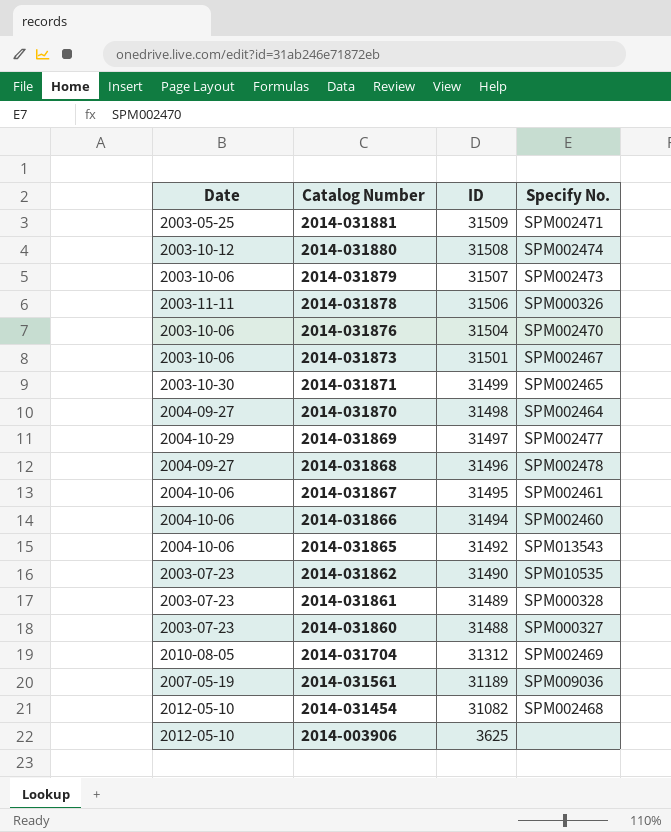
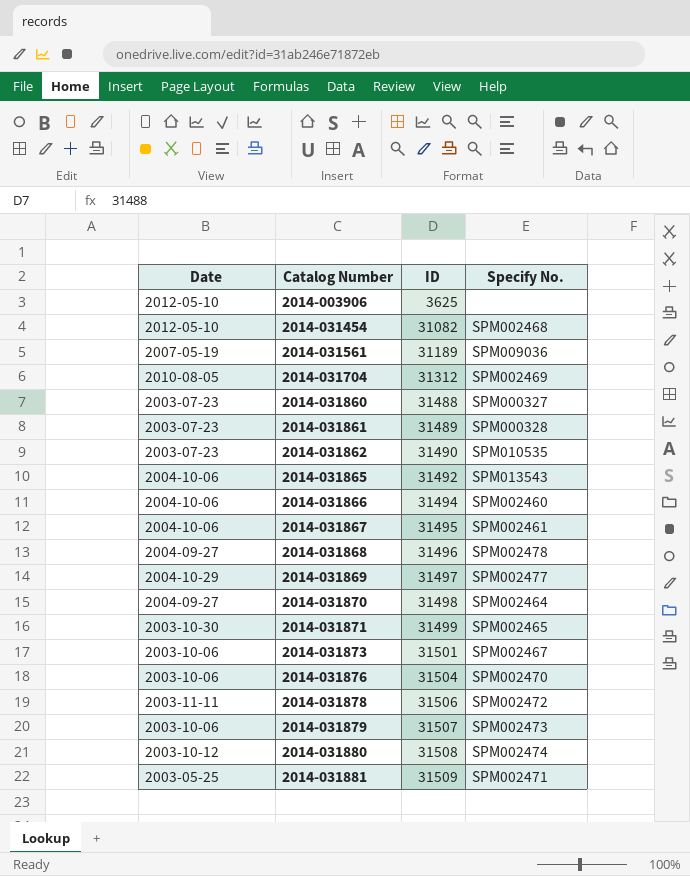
row order: Catalog Number descending -> Catalog Number ascending
2014-031878 | Specify No.: SPM000326 -> SPM002472

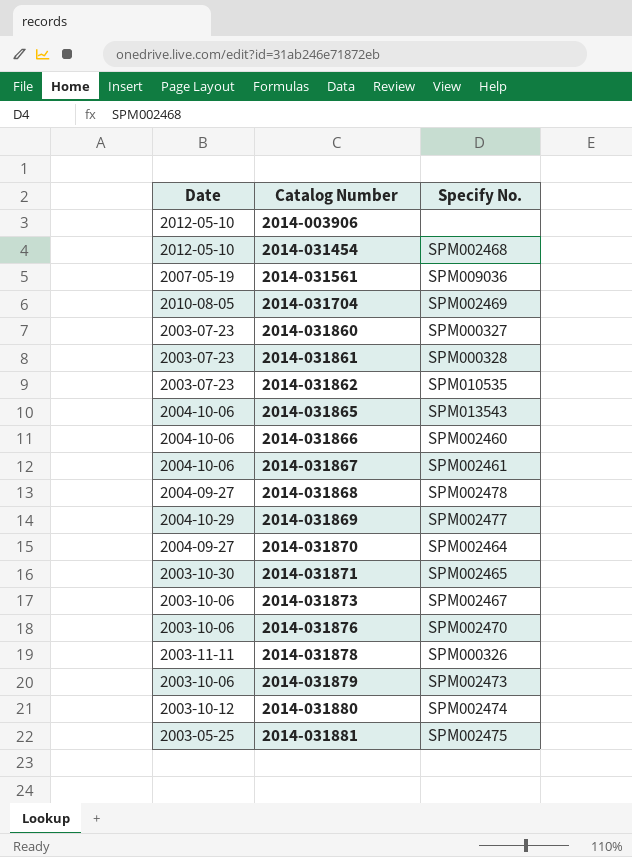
column ID | position: 3 -> none
2014-031878 | Specify No.: SPM002472 -> SPM000326
2014-031881 | Specify No.: SPM002471 -> SPM002475

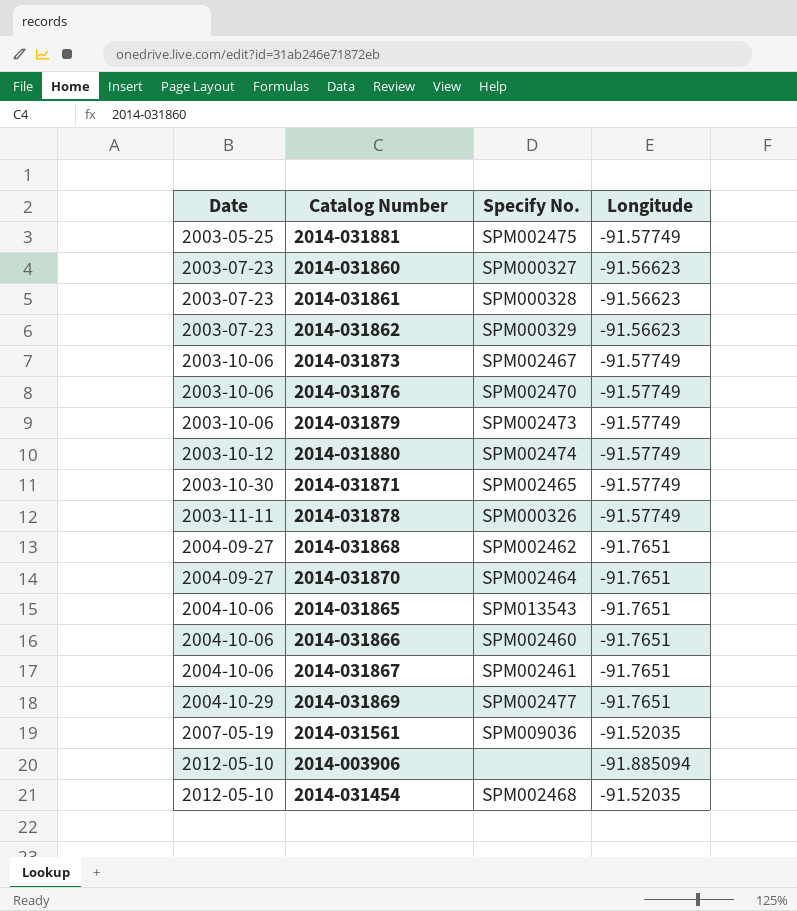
row order: Catalog Number ascending -> Date ascending
column Longitude | position: none -> 4
row 2014-031704: 2010-08-05 | SPM002469 -> none
2014-031862 | Specify No.: SPM010535 -> SPM000329
2014-031868 | Specify No.: SPM002478 -> SPM002462

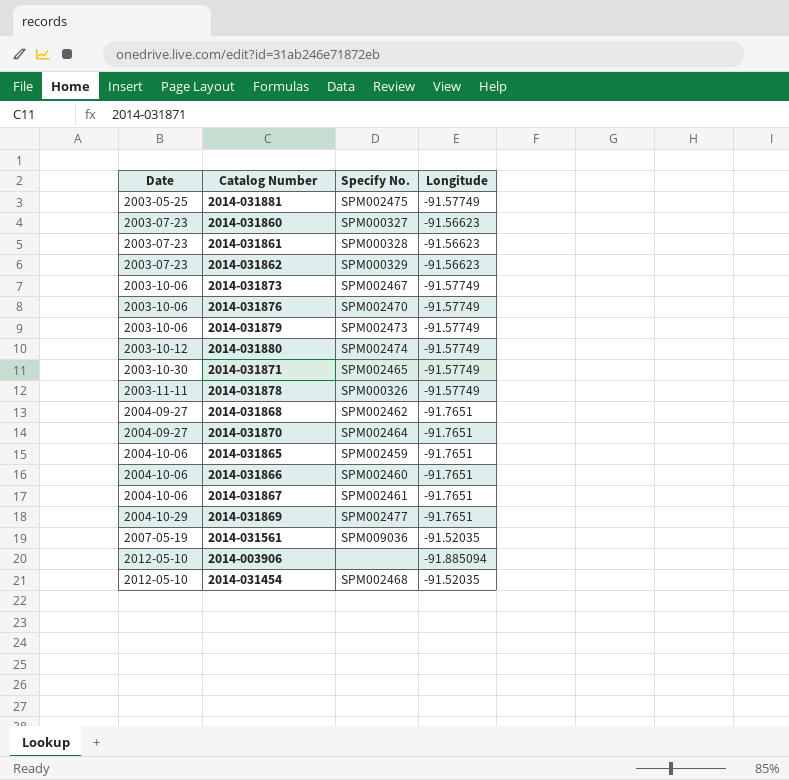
2014-031865 | Specify No.: SPM013543 -> SPM002459

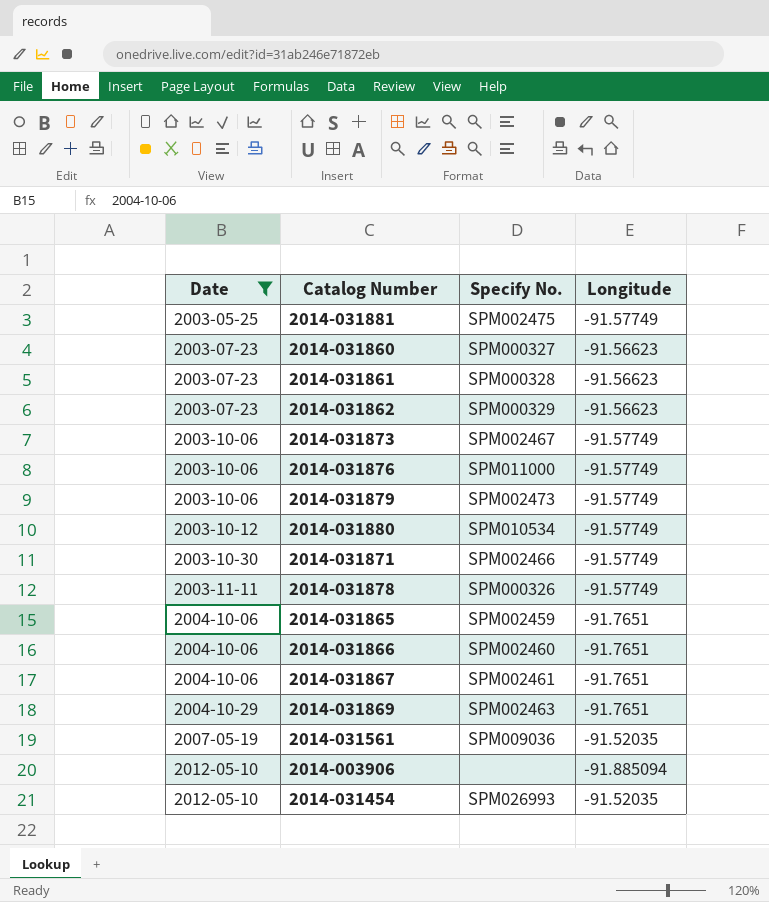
filter: none -> Date != 2004-09-27
2014-031876 | Specify No.: SPM002470 -> SPM011000
2014-031880 | Specify No.: SPM002474 -> SPM010534
2014-031871 | Specify No.: SPM002465 -> SPM002466
2014-031869 | Specify No.: SPM002477 -> SPM002463
2014-031454 | Specify No.: SPM002468 -> SPM026993

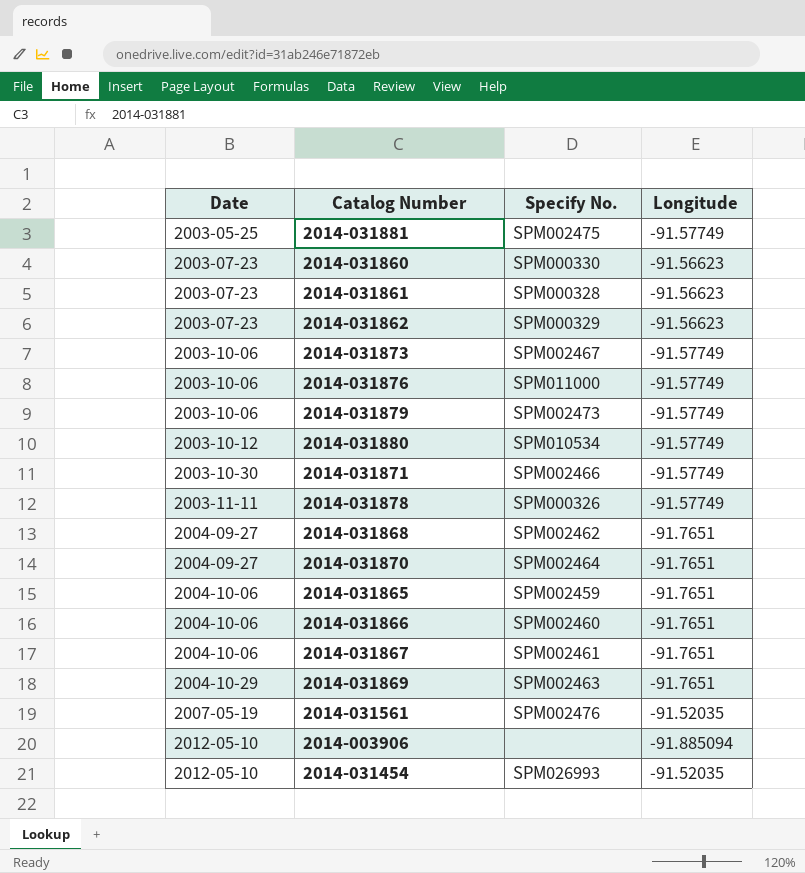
filter: Date != 2004-09-27 -> none
2014-031860 | Specify No.: SPM000327 -> SPM000330
2014-031561 | Specify No.: SPM009036 -> SPM002476

